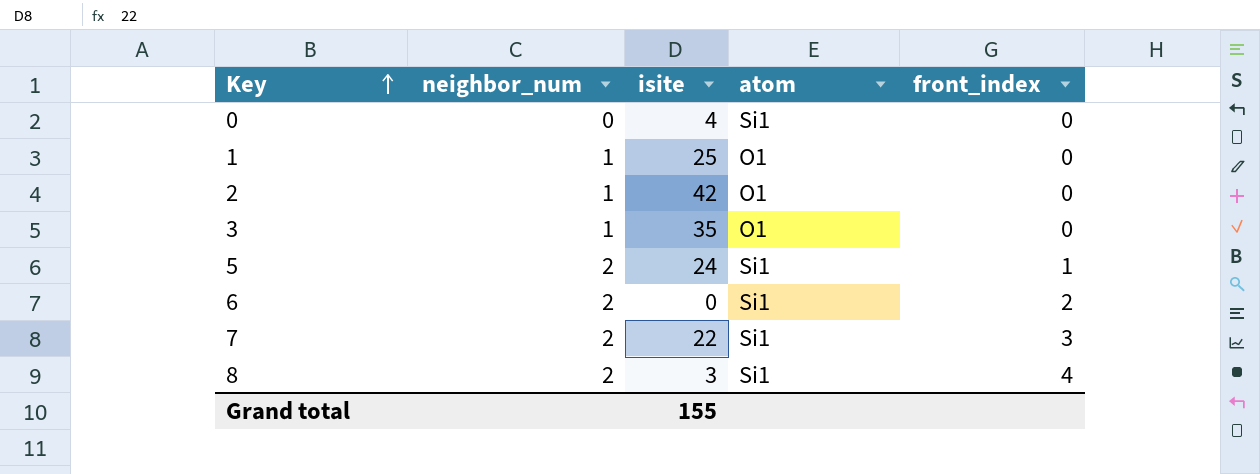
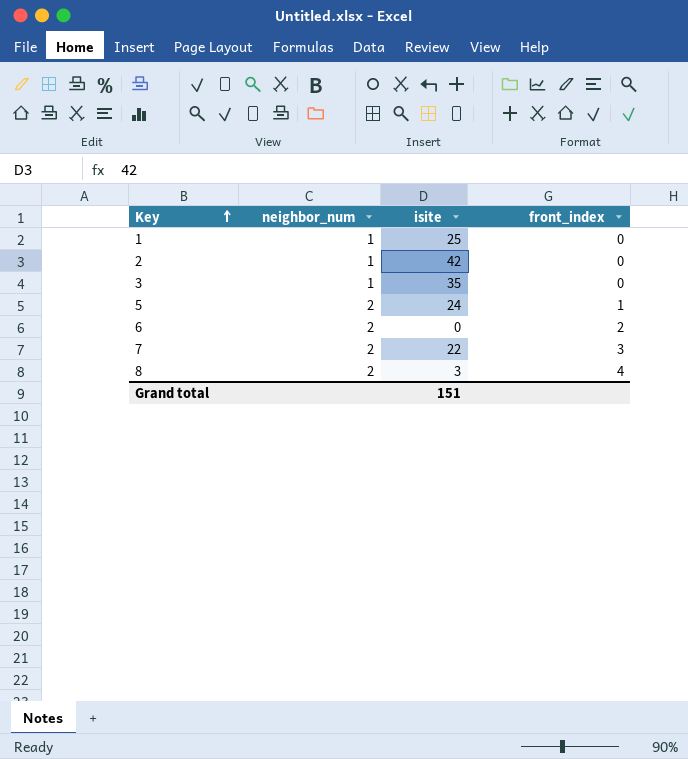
column atom | position: 4 -> none
row 0: 0 | 4 | Si1 | 0 -> none
Grand total | isite: 155 -> 151

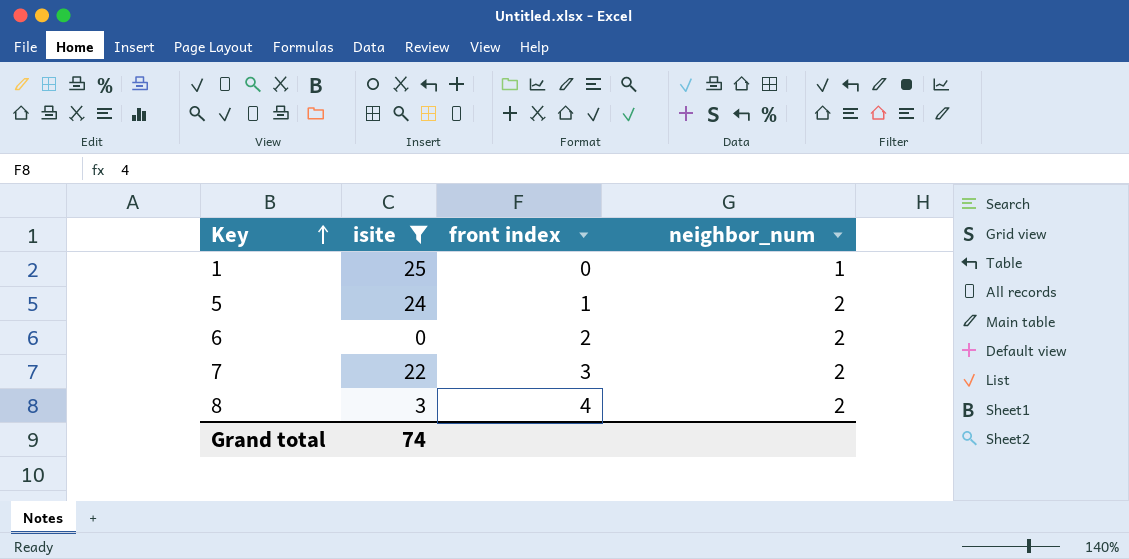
filter: none -> isite <= 25
column name: front_index -> front index
column neighbor_num | position: 2 -> 4
Grand total | isite: 151 -> 74

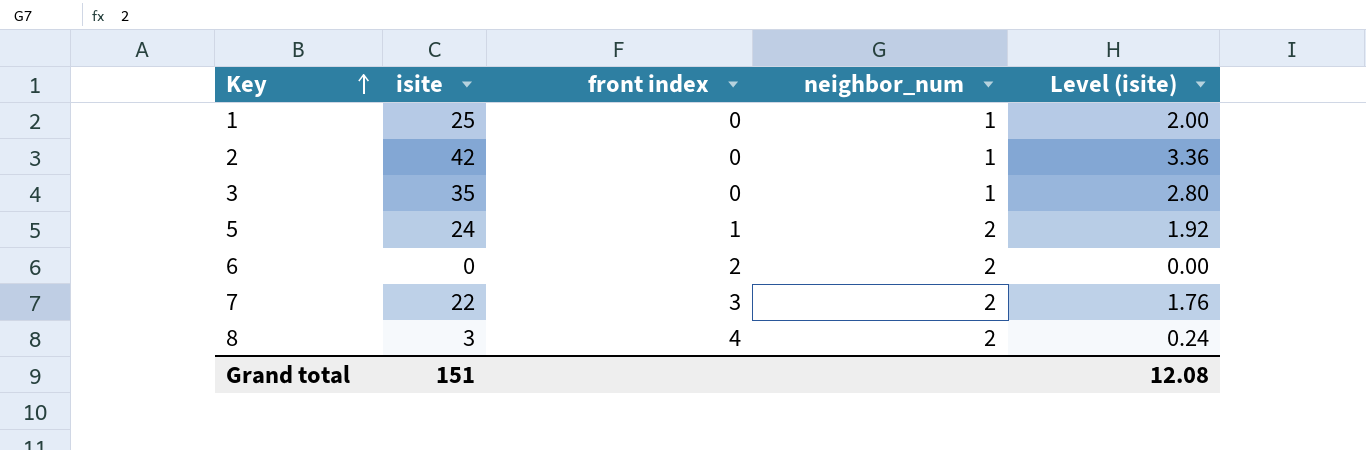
filter: isite <= 25 -> none
column Level (isite) | formula: none -> [isite] * 0.08
Grand total | isite: 74 -> 151

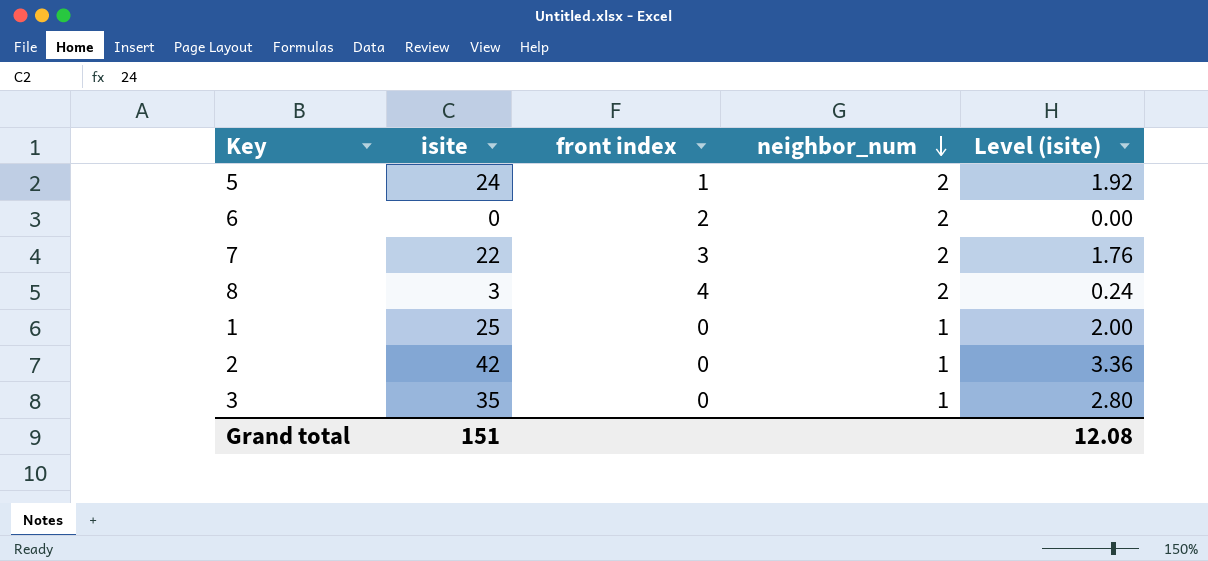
row order: Key ascending -> neighbor_num descending

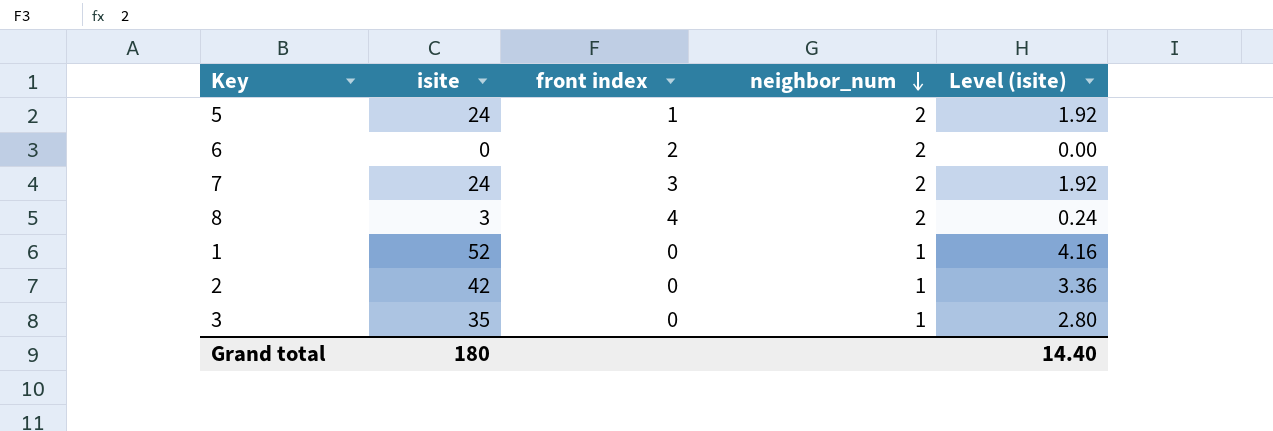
7 | isite: 22 -> 24
7 | Level (isite): 1.76 -> 1.92
1 | isite: 25 -> 52
1 | Level (isite): 2.00 -> 4.16
Grand total | isite: 151 -> 180
Grand total | Level (isite): 12.08 -> 14.40

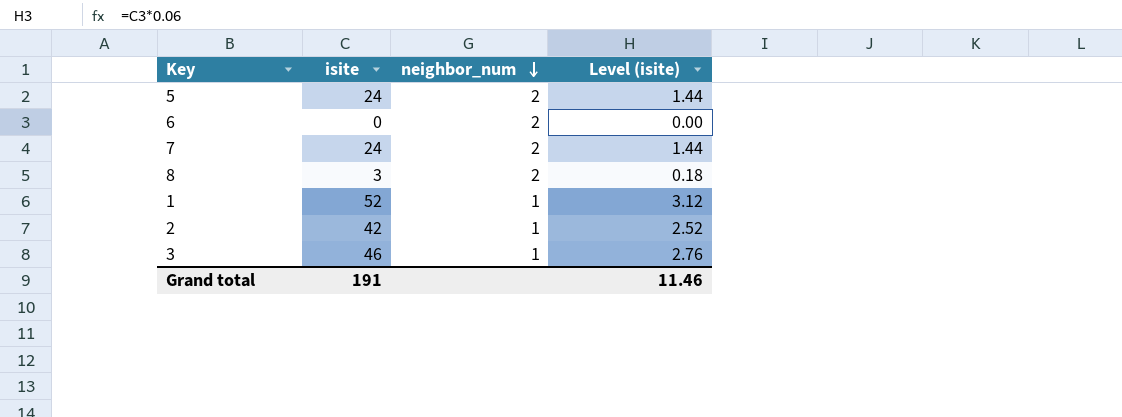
column front index | position: 3 -> none
column Level (isite) | formula: [isite] * 0.08 -> [isite] * 0.06
3 | isite: 35 -> 46
Grand total | isite: 180 -> 191
Grand total | Level (isite): 14.40 -> 11.46

